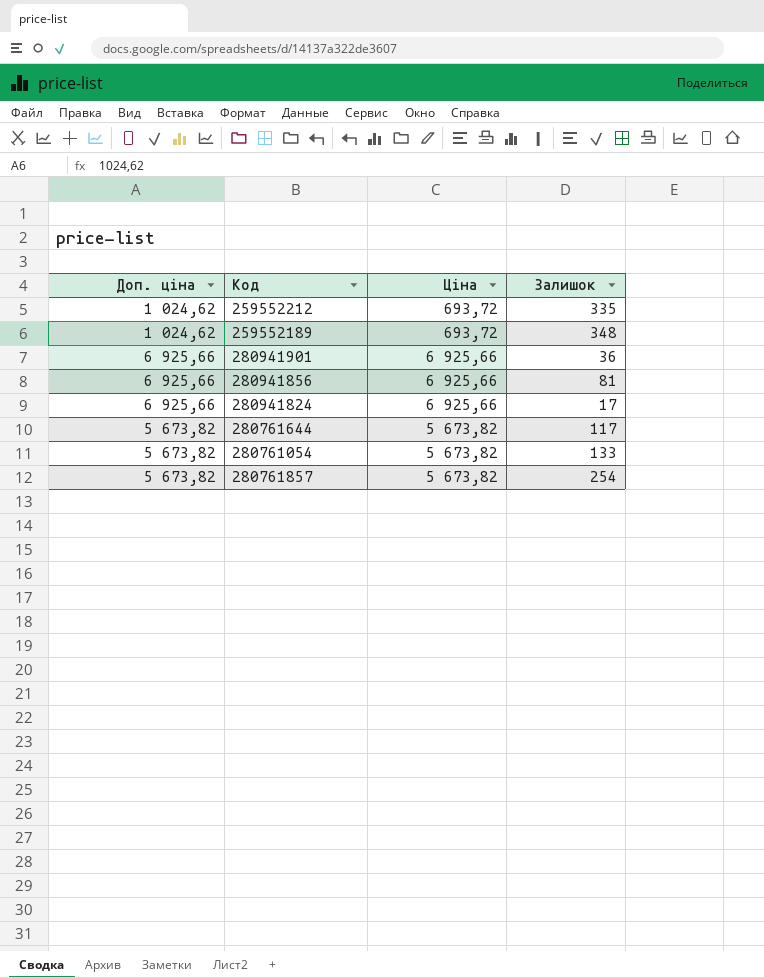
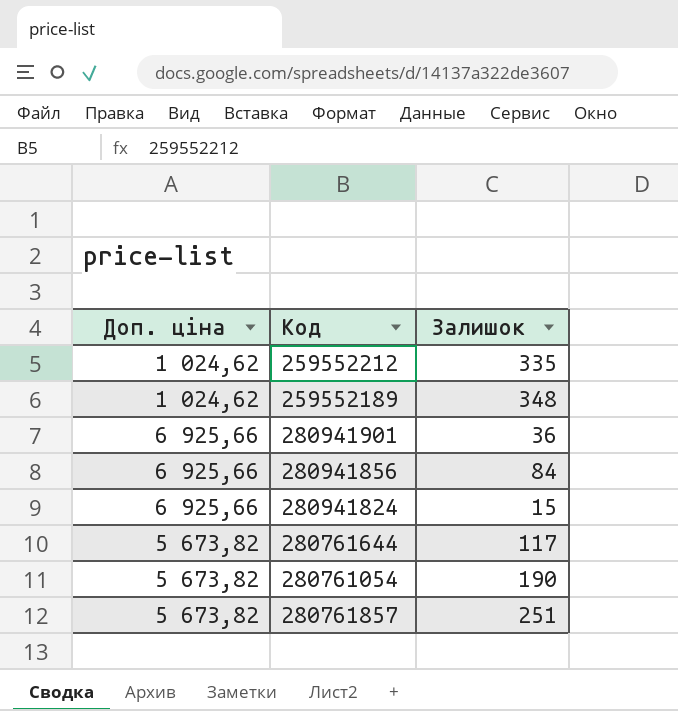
column Ціна | position: 3 -> none
280941856 | Залишок: 81 -> 84
280941824 | Залишок: 17 -> 15
280761054 | Залишок: 133 -> 190
280761857 | Залишок: 254 -> 251

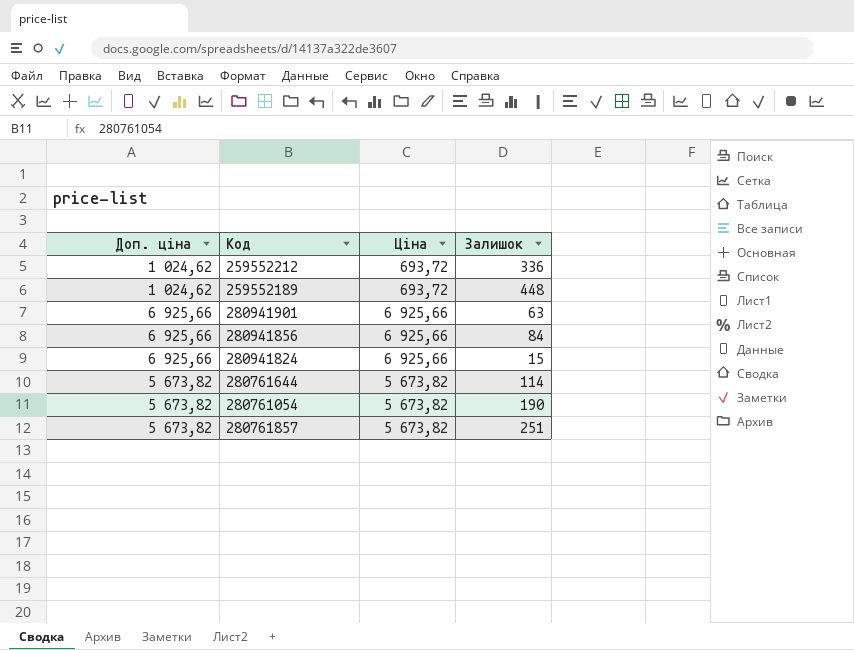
column Ціна | position: none -> 3
259552212 | Залишок: 335 -> 336
259552189 | Залишок: 348 -> 448
280941901 | Залишок: 36 -> 63
280761644 | Залишок: 117 -> 114

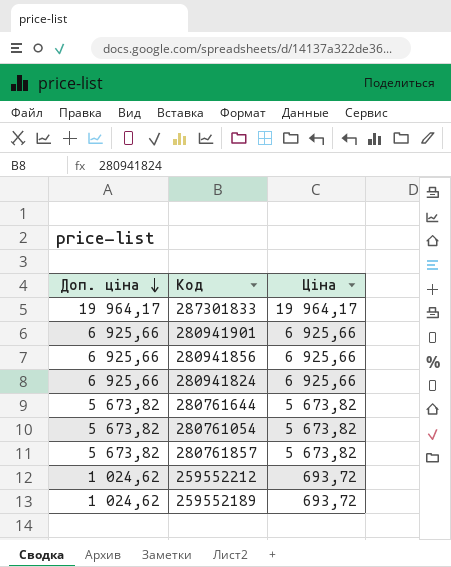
row order: none -> Доп. ціна descending
column Залишок | position: 4 -> none
row 287301833: none -> 19 964,17 | 19 964,17

